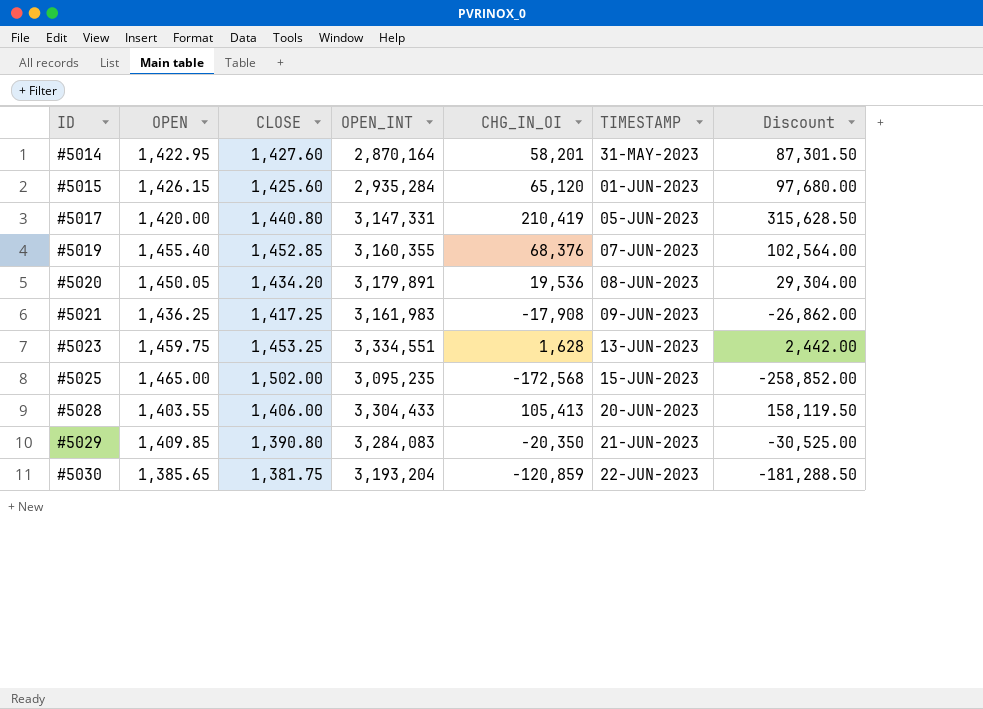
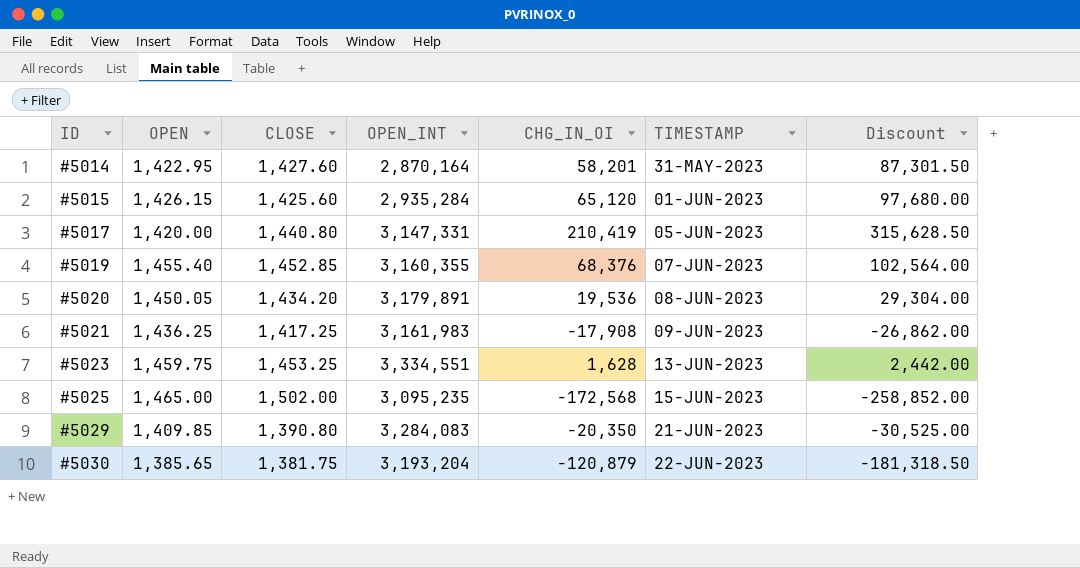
row #5028: 1,403.55 | 1,406.00 | 3,304,433 | 105,413 | 20-JUN-2023 | 158,119.50 -> none
#5030 | CHG_IN_OI: -120,859 -> -120,879
#5030 | Discount: -181,288.50 -> -181,318.50

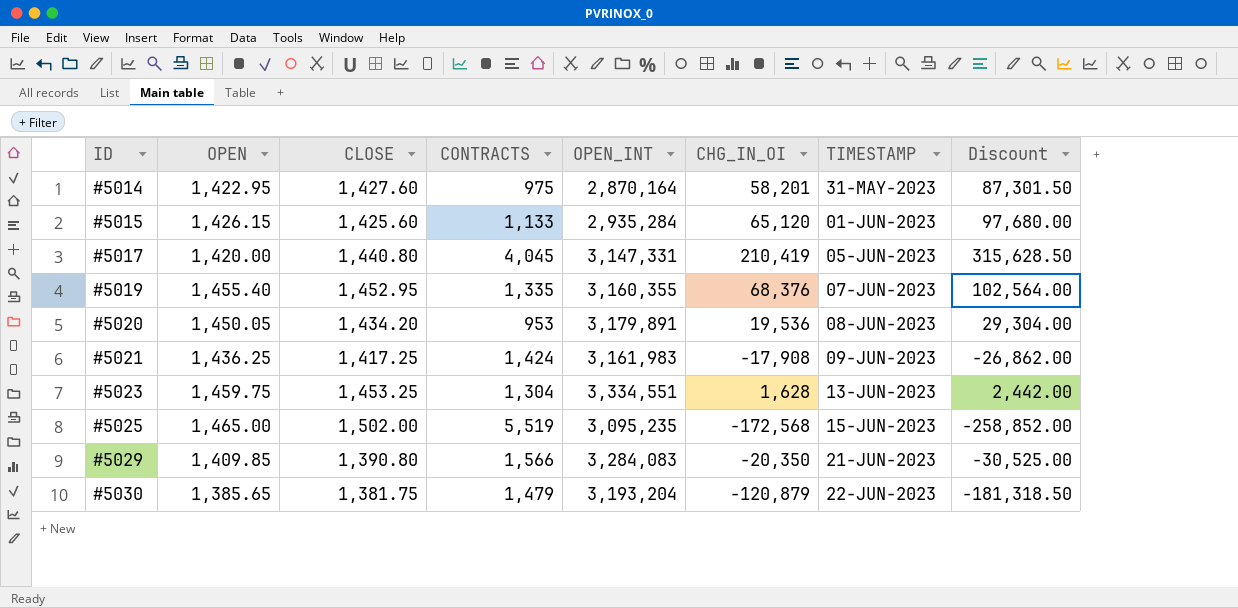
column CONTRACTS | position: none -> 4
#5019 | CLOSE: 1,452.85 -> 1,452.95

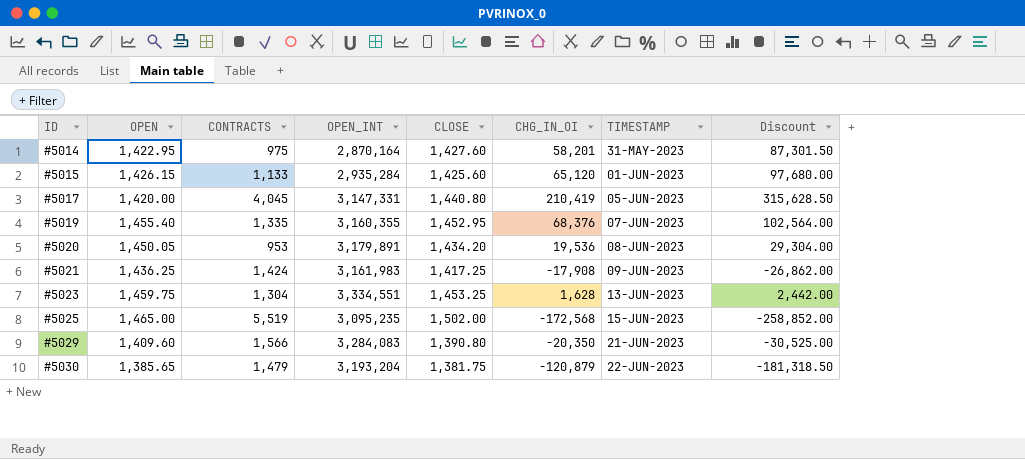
column CLOSE | position: 3 -> 5
#5029 | OPEN: 1,409.85 -> 1,409.60

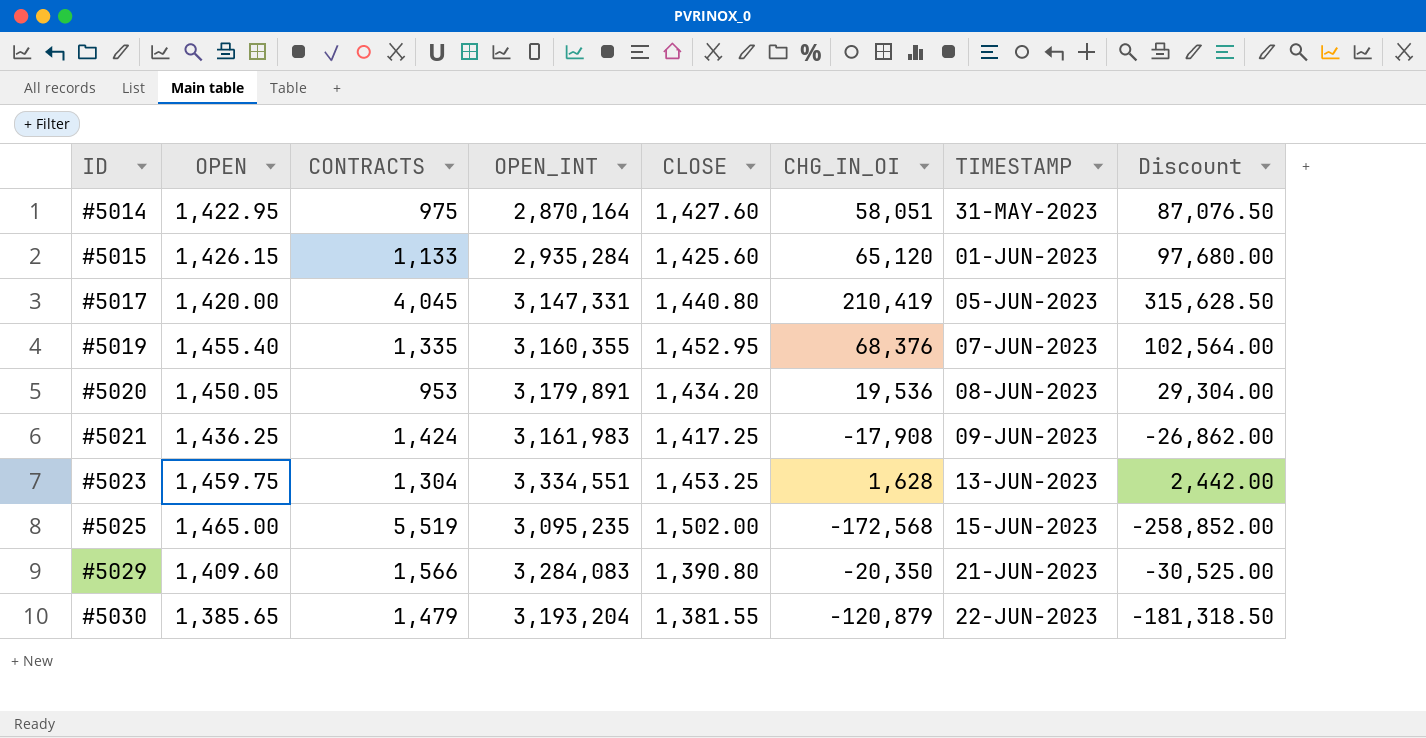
#5014 | CHG_IN_OI: 58,201 -> 58,051
#5014 | Discount: 87,301.50 -> 87,076.50
#5030 | CLOSE: 1,381.75 -> 1,381.55

